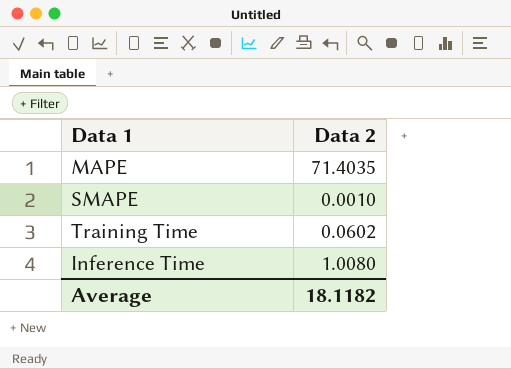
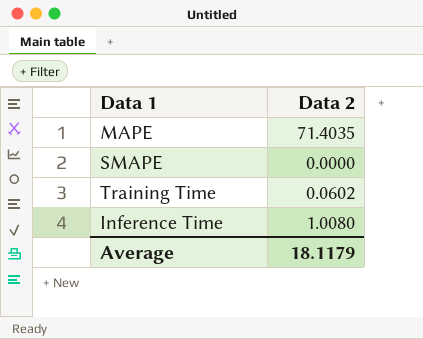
SMAPE | Data 2: 0.0010 -> 0.0000
Average | Data 2: 18.1182 -> 18.1179

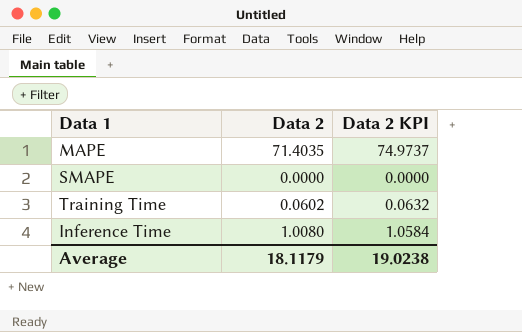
column Data 2 KPI | formula: none -> [Data 2] * 1.05

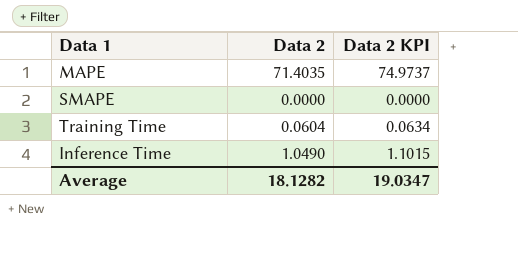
Training Time | Data 2: 0.0602 -> 0.0604
Training Time | Data 2 KPI: 0.0632 -> 0.0634
Inference Time | Data 2: 1.0080 -> 1.0490
Inference Time | Data 2 KPI: 1.0584 -> 1.1015
Average | Data 2: 18.1179 -> 18.1282
Average | Data 2 KPI: 19.0238 -> 19.0347

